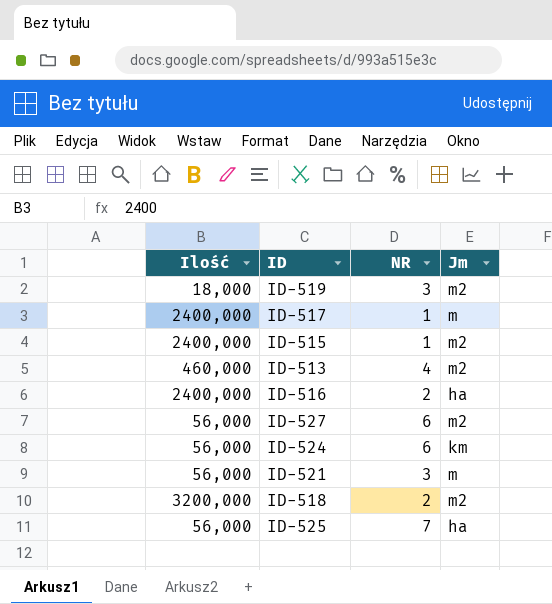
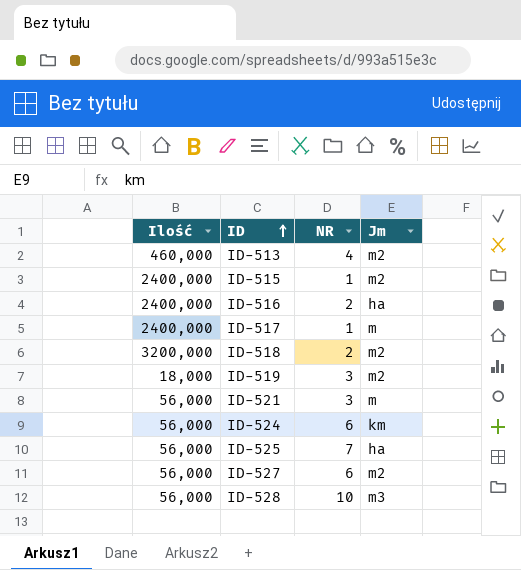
row order: none -> ID ascending
row ID-528: none -> 56,000 | 10 | m3

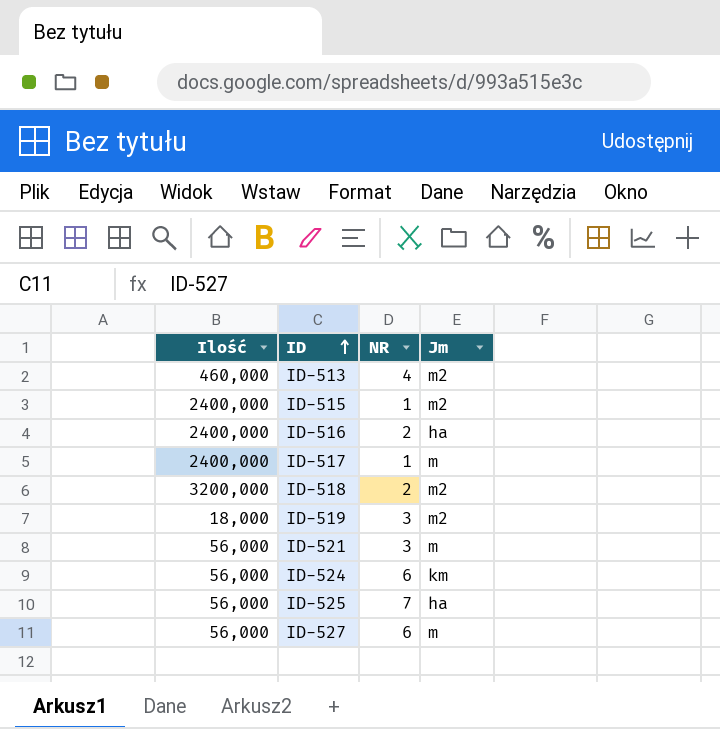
row ID-528: 56,000 | 10 | m3 -> none
ID-527 | Jm: m2 -> m

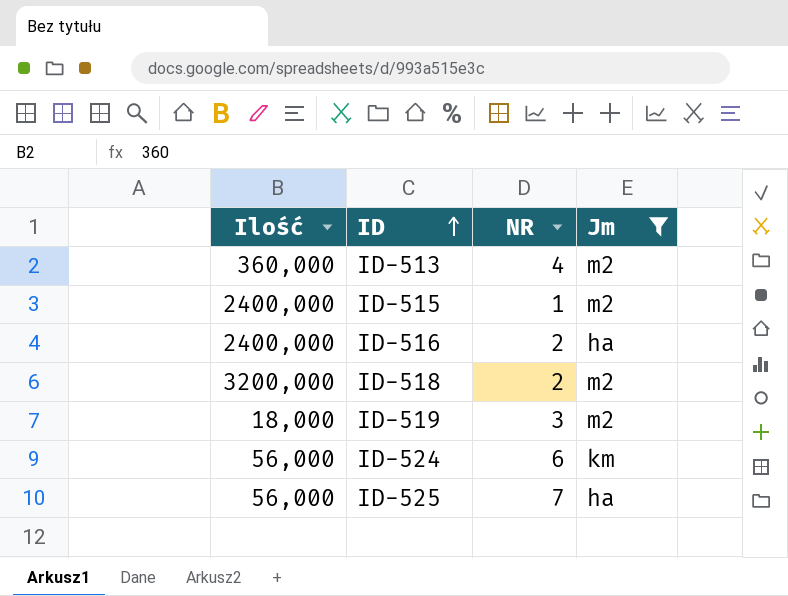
filter: none -> Jm != m
ID-513 | Ilość: 460,000 -> 360,000

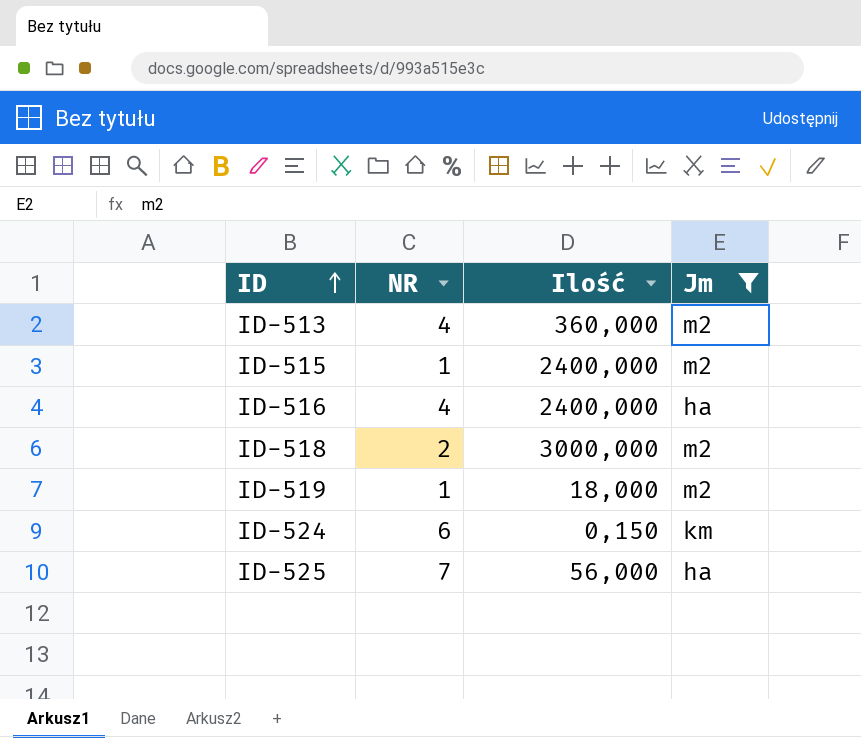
column Ilość | position: 1 -> 3
ID-516 | NR: 2 -> 4
ID-518 | Ilość: 3200,000 -> 3000,000
ID-519 | NR: 3 -> 1
ID-524 | Ilość: 56,000 -> 0,150

